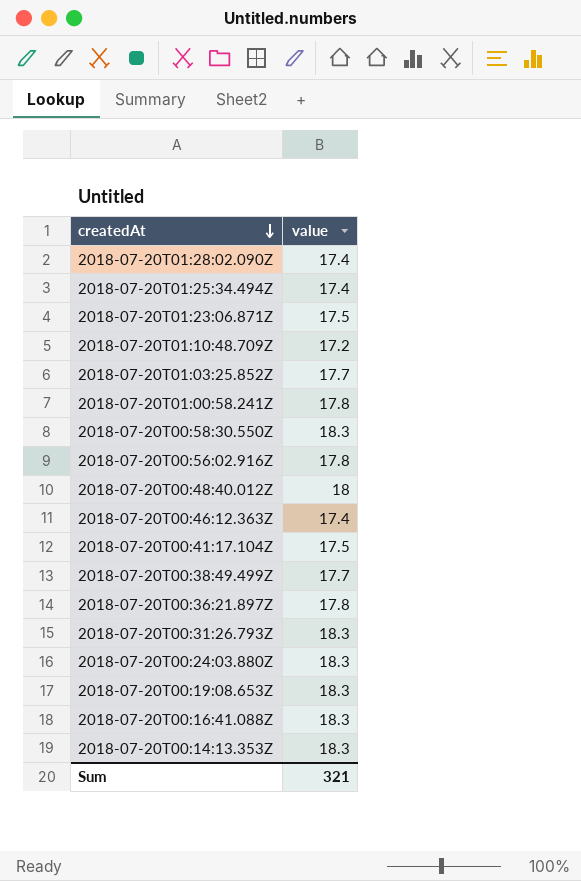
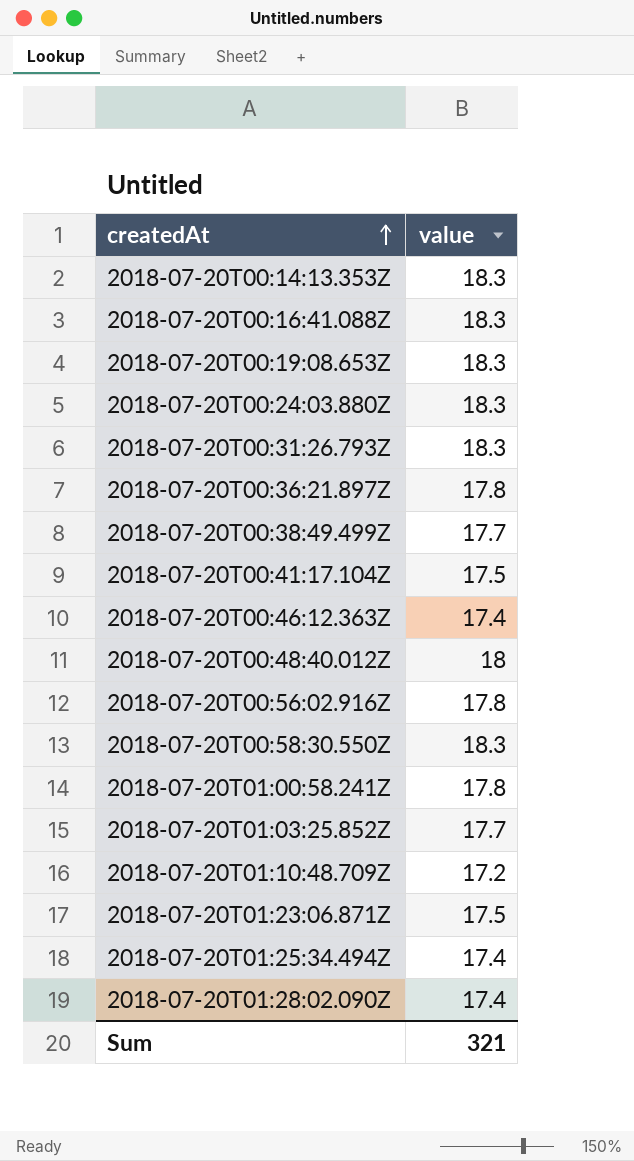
row order: createdAt descending -> createdAt ascending

